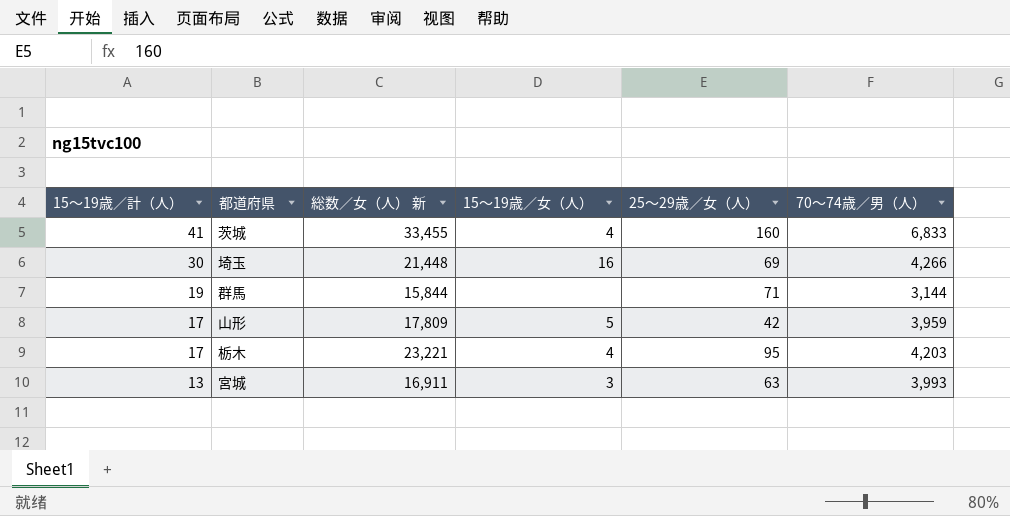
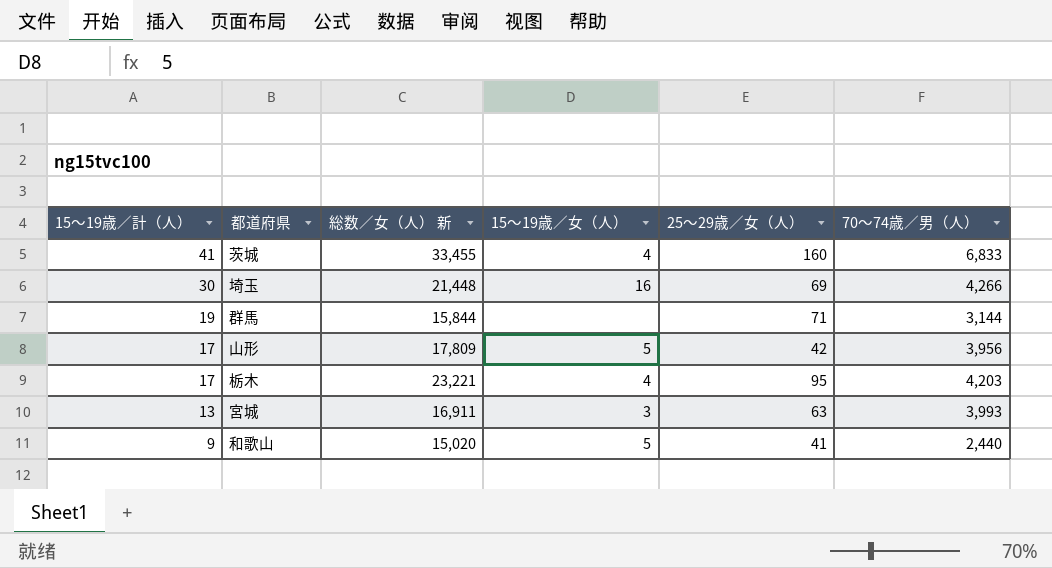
山形 | 70～74歳／男（人）: 3,959 -> 3,956
row 和歌山: none -> 9 | 15,020 | 5 | 41 | 2,440

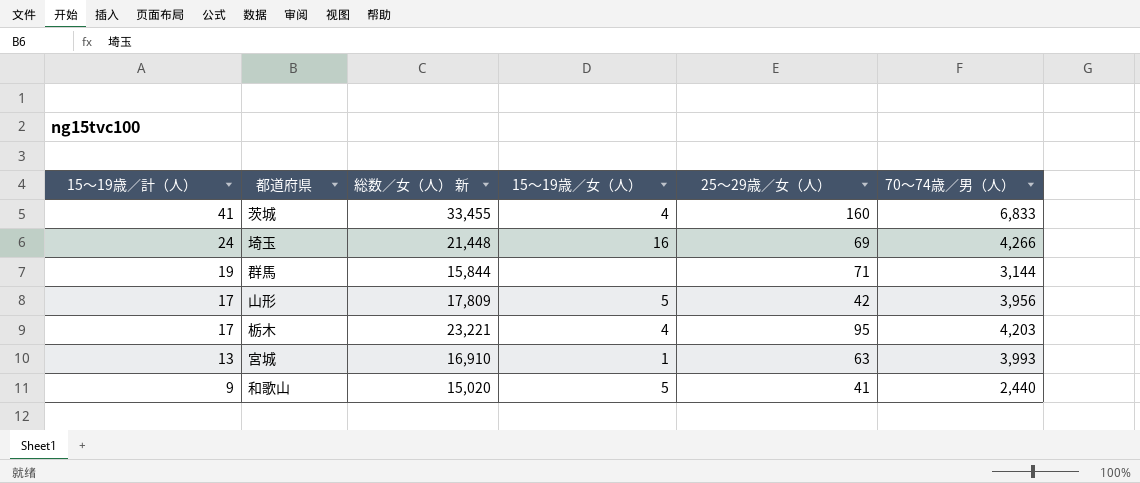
埼玉 | 15～19歳／計（人）: 30 -> 24
宮城 | 総数／女（人） 新: 16,911 -> 16,910
宮城 | 15～19歳／女（人）: 3 -> 1

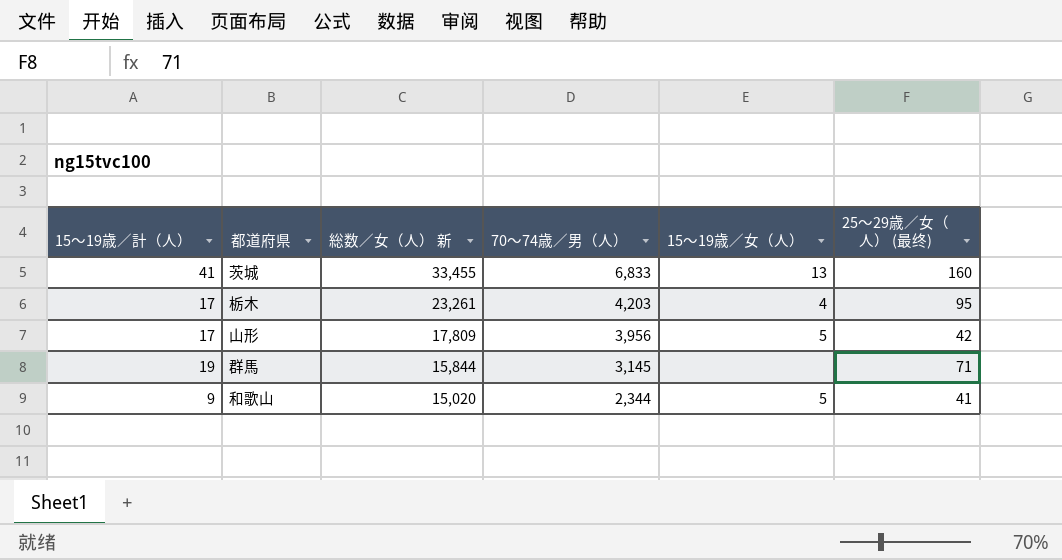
row order: 15～19歳／計（人） descending -> 総数／女（人） 新 descending
column 70～74歳／男（人） | position: 6 -> 4
column name: 25～29歳／女（人） -> 25～29歳／女（人） (最终)
row 埼玉: 24 | 21,448 | 16 | 69 | 4,266 -> none
row 宮城: 13 | 16,910 | 1 | 63 | 3,993 -> none
茨城 | 15～19歳／女（人）: 4 -> 13
栃木 | 総数／女（人） 新: 23,221 -> 23,261
群馬 | 70～74歳／男（人）: 3,144 -> 3,145
和歌山 | 70～74歳／男（人）: 2,440 -> 2,344

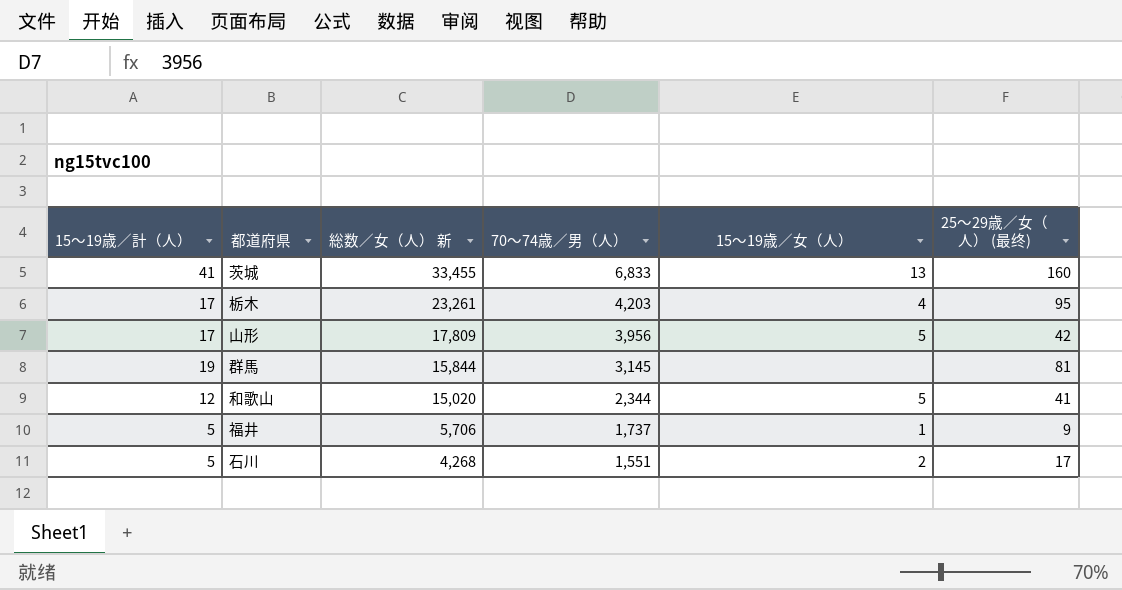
群馬 | 25～29歳／女（人） (最终): 71 -> 81
和歌山 | 15～19歳／計（人）: 9 -> 12
row 福井: none -> 5 | 5,706 | 1,737 | 1 | 9
row 石川: none -> 5 | 4,268 | 1,551 | 2 | 17

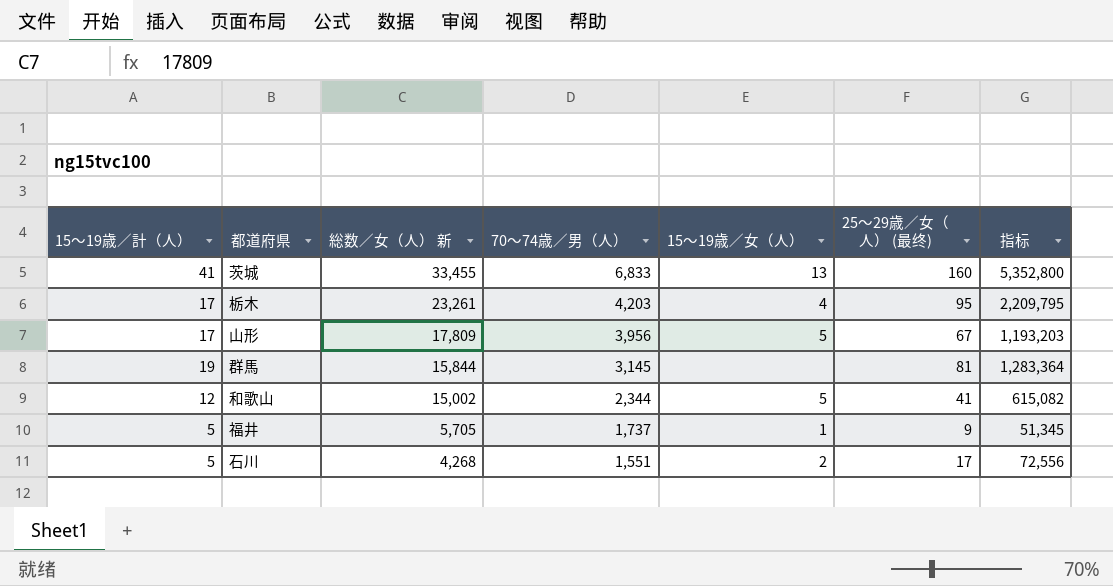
column 指标 | formula: none -> [総数／女（人） 新] * [25～29歳／女（人） (最终)]
山形 | 25～29歳／女（人） (最终): 42 -> 67
和歌山 | 総数／女（人） 新: 15,020 -> 15,002
福井 | 総数／女（人） 新: 5,706 -> 5,705

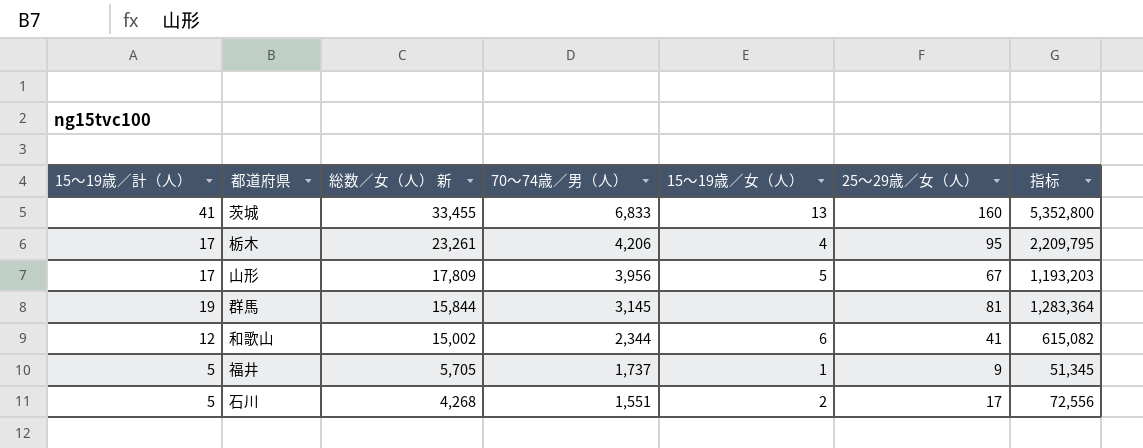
column name: 25～29歳／女（人） (最终) -> 25～29歳／女（人）
栃木 | 70～74歳／男（人）: 4,203 -> 4,206
和歌山 | 15～19歳／女（人）: 5 -> 6

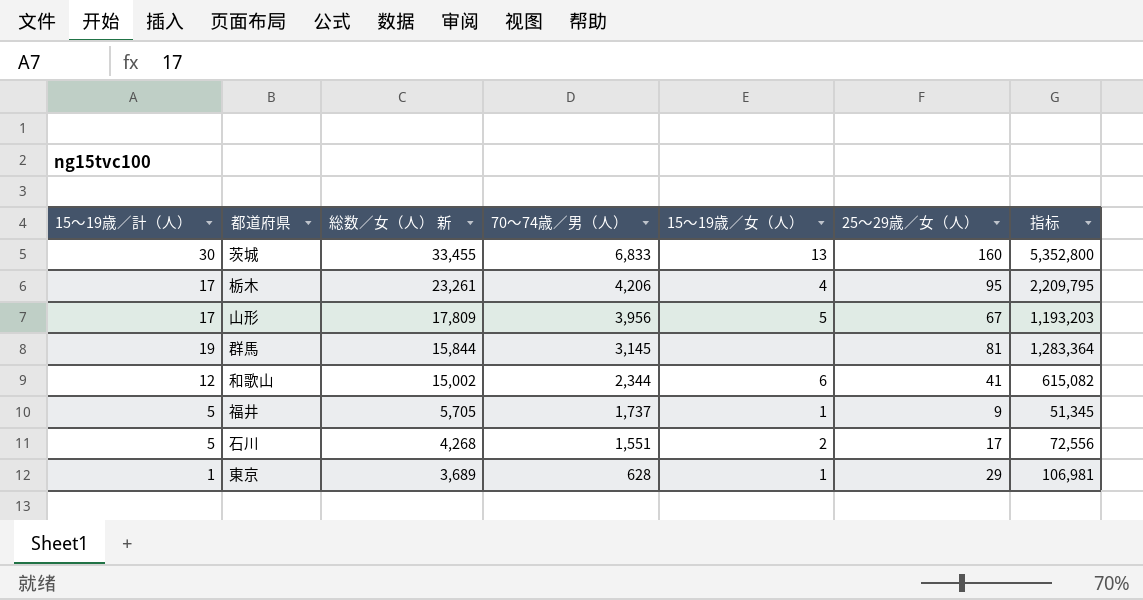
茨城 | 15～19歳／計（人）: 41 -> 30
row 東京: none -> 1 | 3,689 | 628 | 1 | 29 | 106,981

